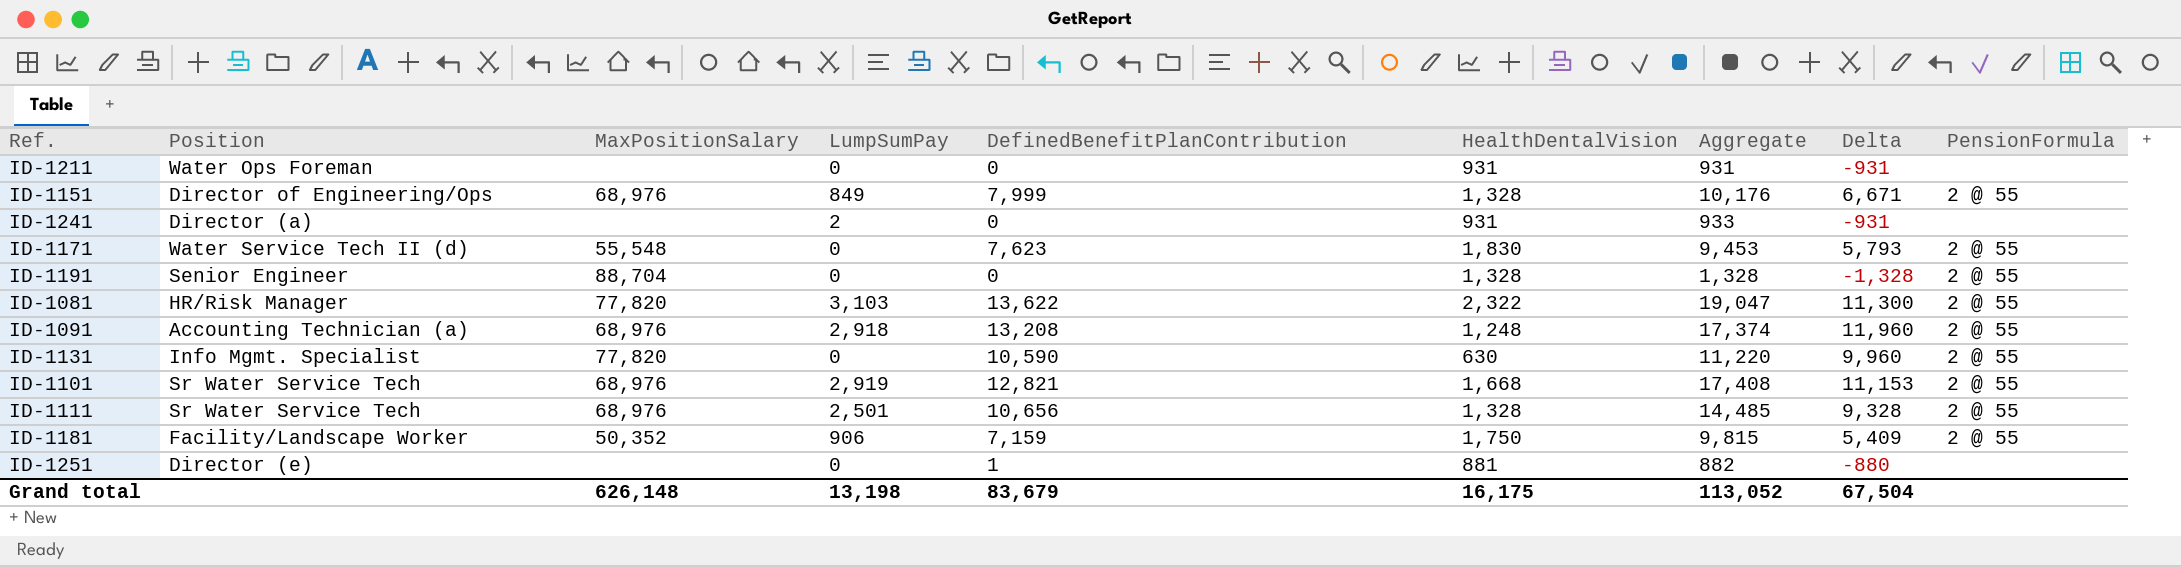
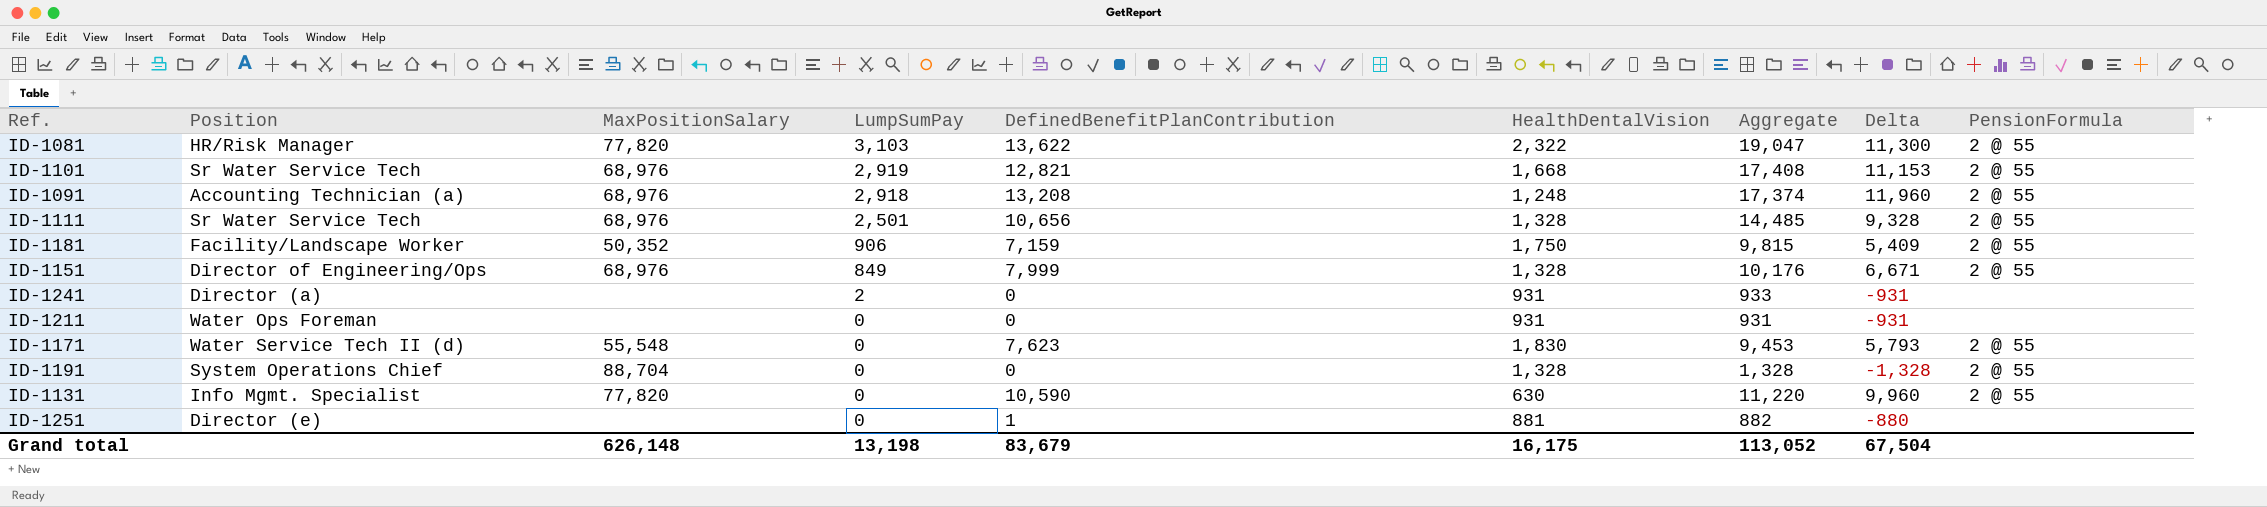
row order: none -> LumpSumPay descending
ID-1191 | Position: Senior Engineer -> System Operations Chief

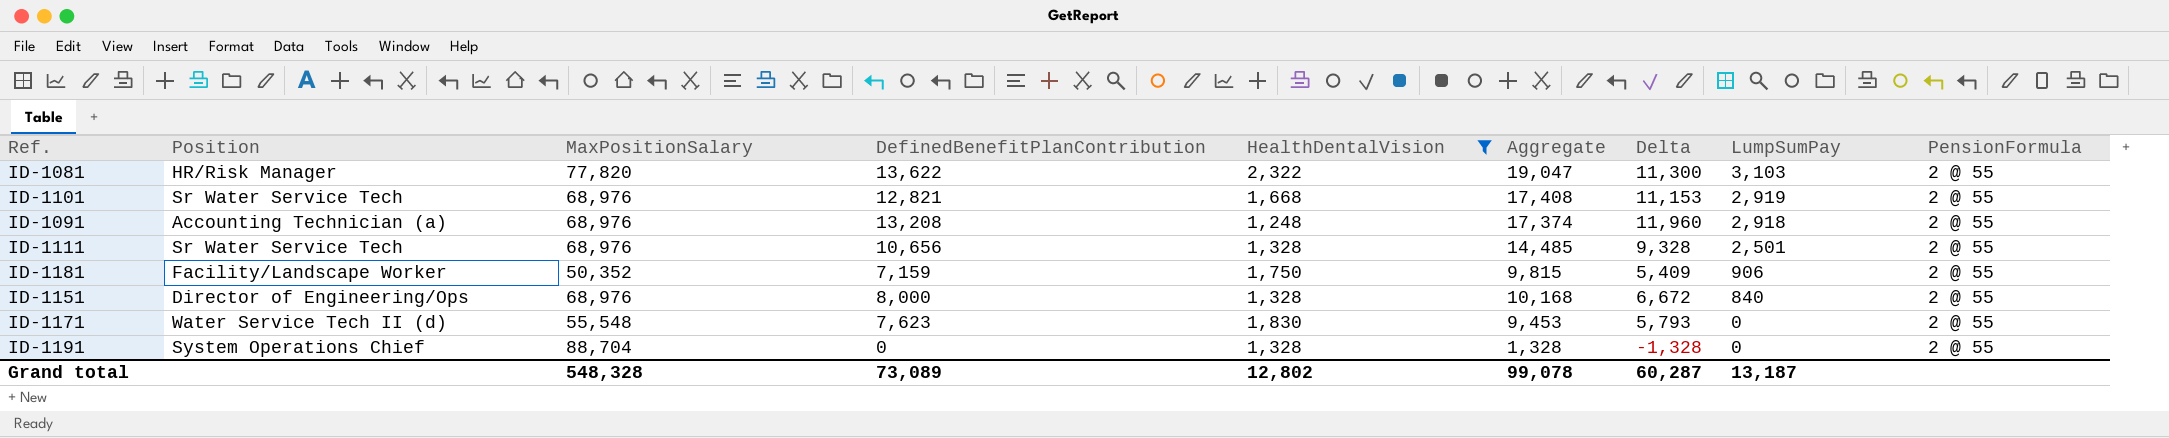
filter: none -> HealthDentalVision >= 1,248
column LumpSumPay | position: 4 -> 8
ID-1151 | DefinedBenefitPlanContribution: 7,999 -> 8,000
ID-1151 | Aggregate: 10,176 -> 10,168
ID-1151 | Delta: 6,671 -> 6,672
ID-1151 | LumpSumPay: 849 -> 840
Grand total | MaxPositionSalary: 626,148 -> 548,328
Grand total | DefinedBenefitPlanContribution: 83,679 -> 73,089
Grand total | HealthDentalVision: 16,175 -> 12,802
Grand total | Aggregate: 113,052 -> 99,078
Grand total | Delta: 67,504 -> 60,287
Grand total | LumpSumPay: 13,198 -> 13,187

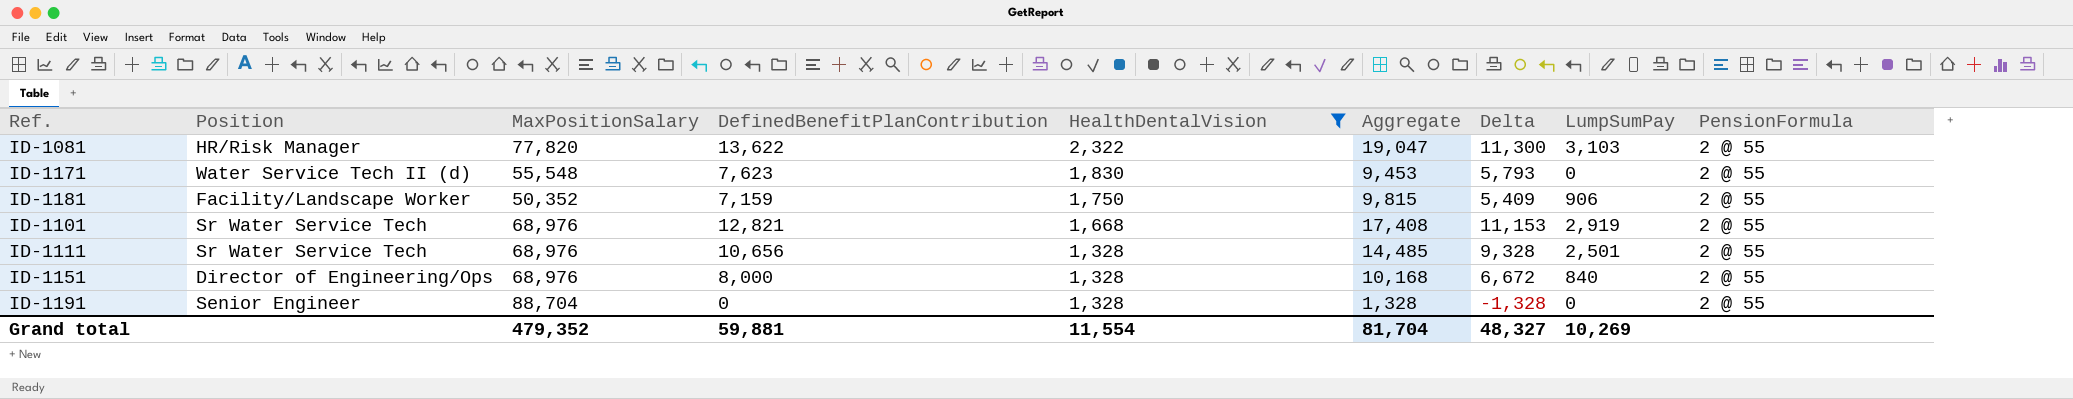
row order: LumpSumPay descending -> HealthDentalVision descending
row ID-1091: Accounting Technician (a) | 68,976 | 13,208 | 1,248 | 17,374 | 11,960 | 2,918 | 2 @ 55 -> none
ID-1191 | Position: System Operations Chief -> Senior Engineer
Grand total | MaxPositionSalary: 548,328 -> 479,352
Grand total | DefinedBenefitPlanContribution: 73,089 -> 59,881
Grand total | HealthDentalVision: 12,802 -> 11,554
Grand total | Aggregate: 99,078 -> 81,704
Grand total | Delta: 60,287 -> 48,327
Grand total | LumpSumPay: 13,187 -> 10,269

